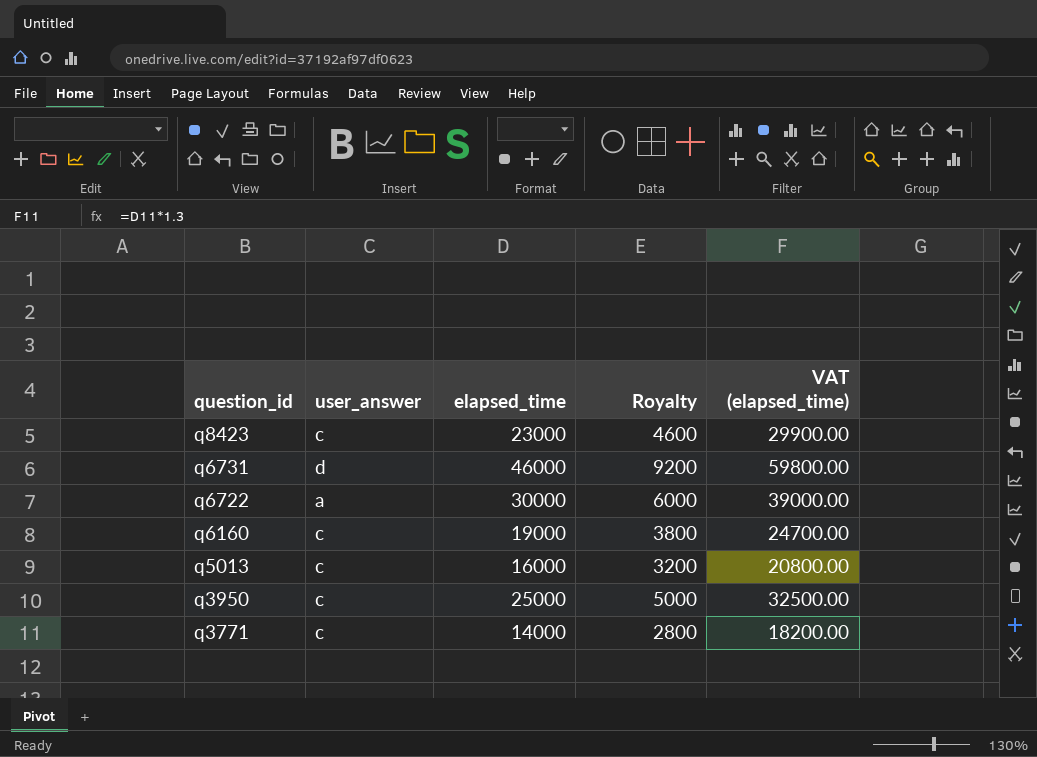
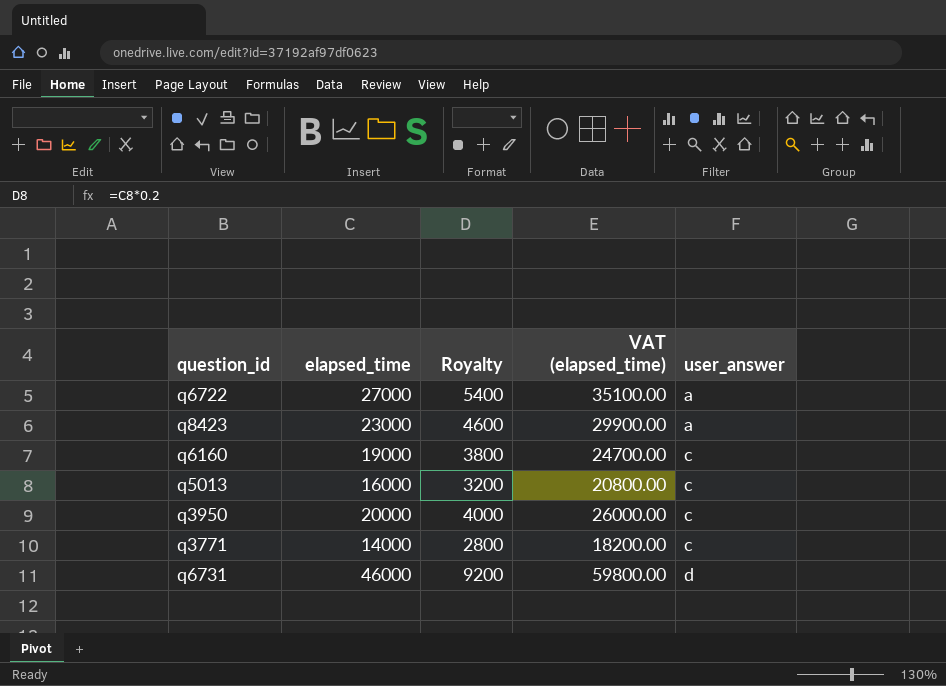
row order: question_id descending -> user_answer ascending
column user_answer | position: 2 -> 5
q6722 | elapsed_time: 30000 -> 27000
q6722 | Royalty: 6000 -> 5400
q6722 | VAT (elapsed_time): 39000.00 -> 35100.00
q8423 | user_answer: c -> a
q3950 | elapsed_time: 25000 -> 20000
q3950 | Royalty: 5000 -> 4000
q3950 | VAT (elapsed_time): 32500.00 -> 26000.00

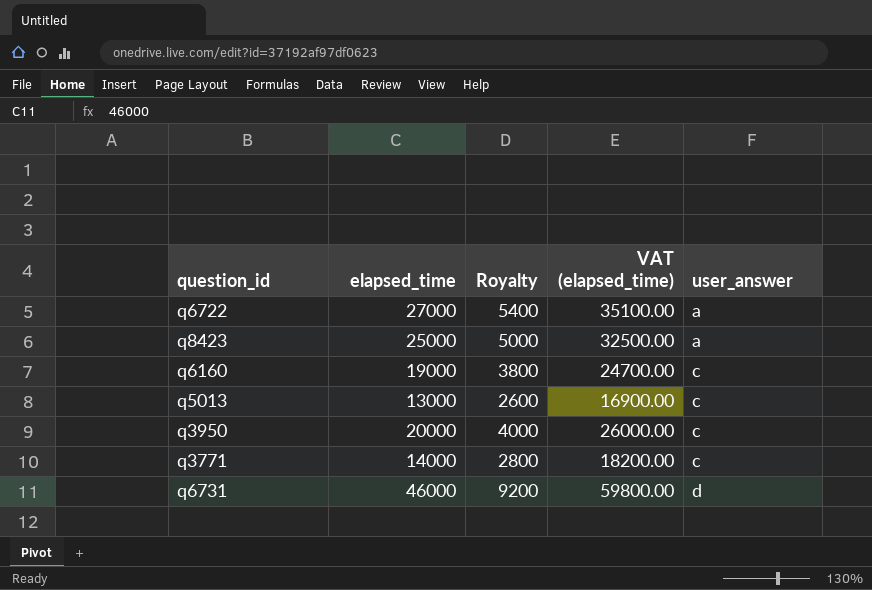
q8423 | elapsed_time: 23000 -> 25000
q8423 | Royalty: 4600 -> 5000
q8423 | VAT (elapsed_time): 29900.00 -> 32500.00
q5013 | elapsed_time: 16000 -> 13000
q5013 | Royalty: 3200 -> 2600
q5013 | VAT (elapsed_time): 20800.00 -> 16900.00

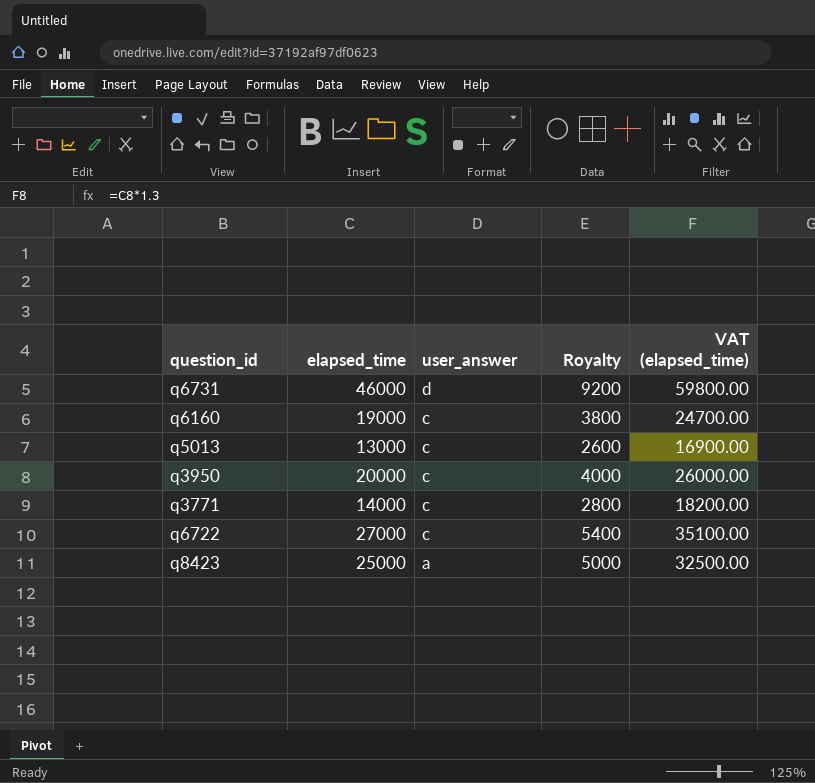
row order: user_answer ascending -> user_answer descending
column user_answer | position: 5 -> 3
q6722 | user_answer: a -> c

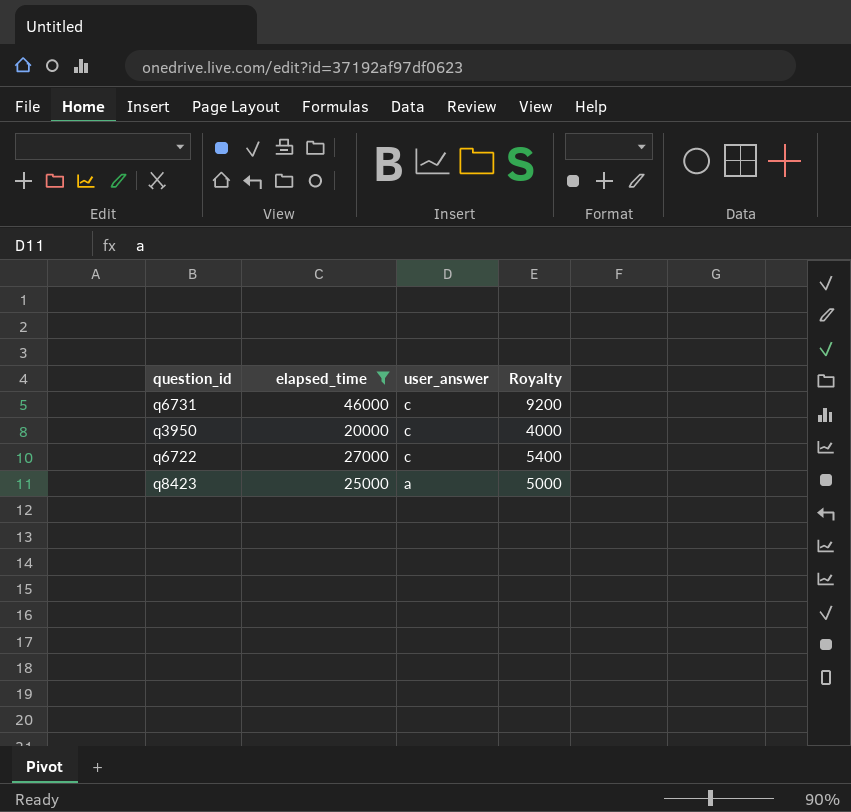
filter: none -> elapsed_time >= 20000
column VAT (elapsed_time) | formula: [elapsed_time] * 1.3 -> none
q6731 | user_answer: d -> c

